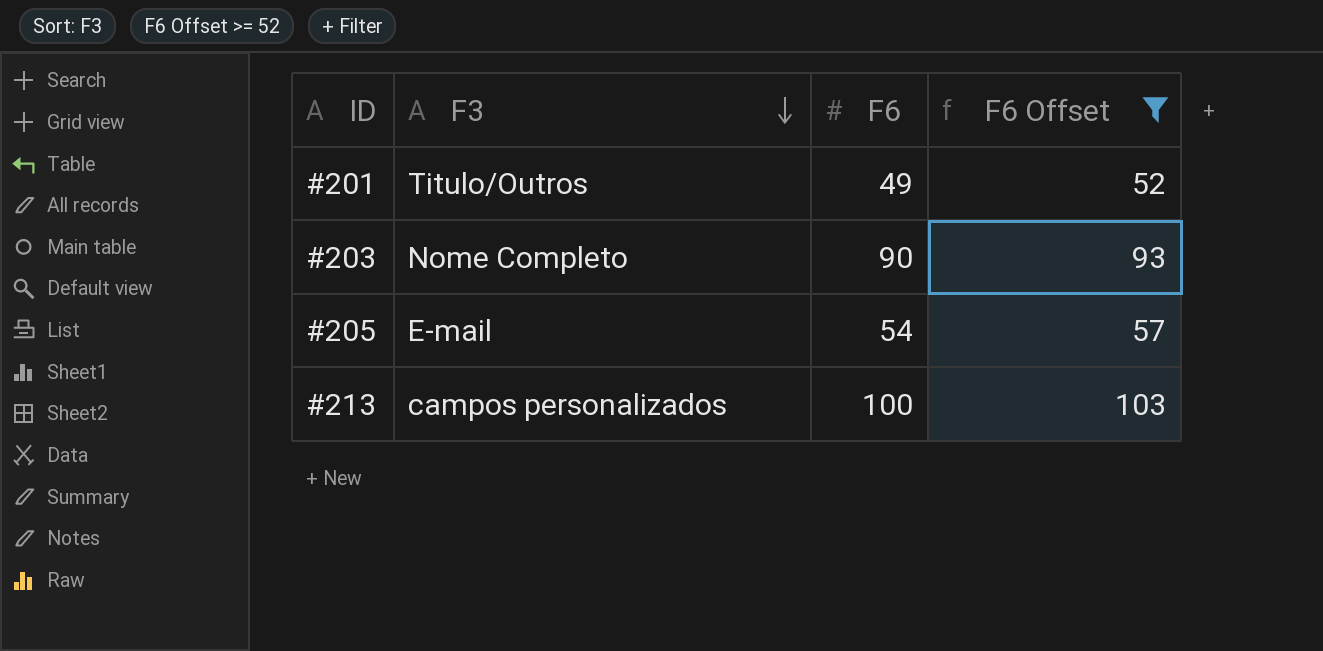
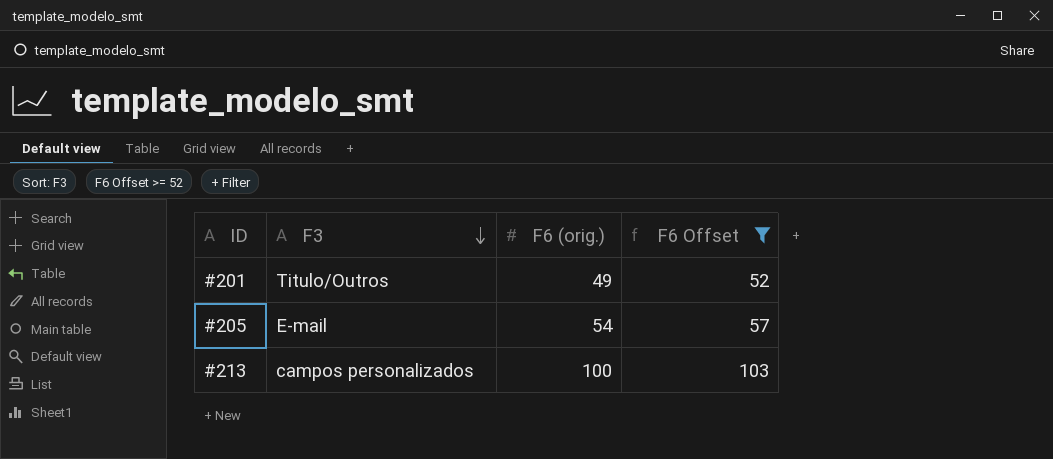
column name: F6 -> F6 (orig.)
row #203: Nome Completo | 90 | 93 -> none

